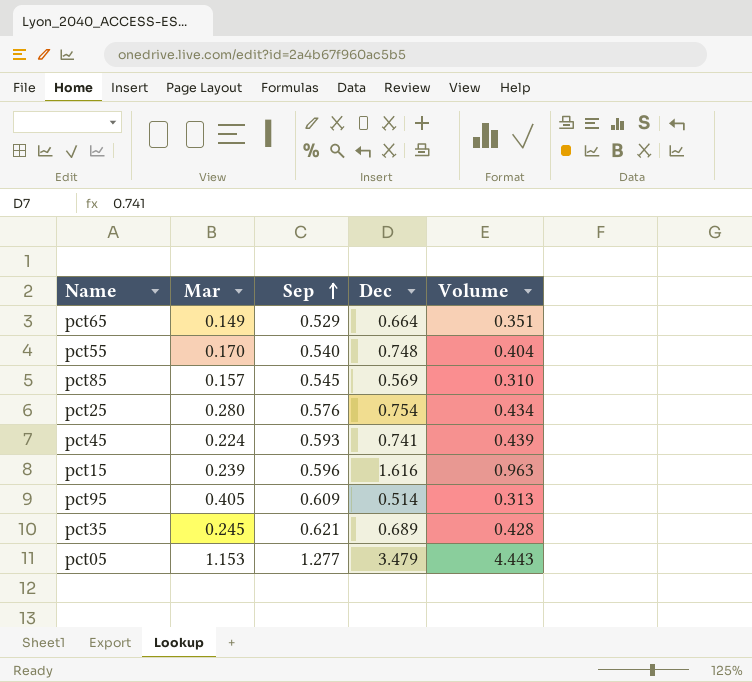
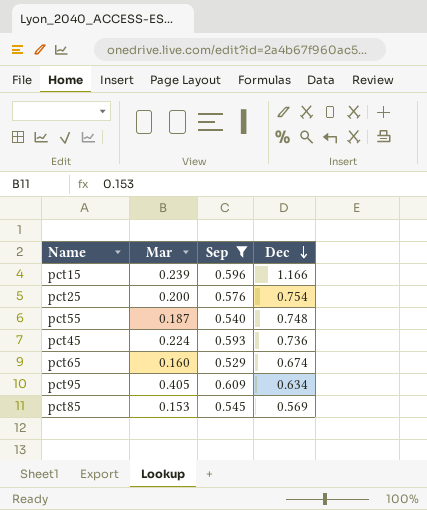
filter: none -> Sep <= 0.609
row order: Sep ascending -> Dec descending
column Volume | formula: [Sep] * [Dec] -> none
pct15 | Dec: 1.616 -> 1.166
pct25 | Mar: 0.280 -> 0.200
pct55 | Mar: 0.170 -> 0.187
pct45 | Dec: 0.741 -> 0.736
pct65 | Mar: 0.149 -> 0.160
pct65 | Dec: 0.664 -> 0.674
pct95 | Dec: 0.514 -> 0.634
pct85 | Mar: 0.157 -> 0.153

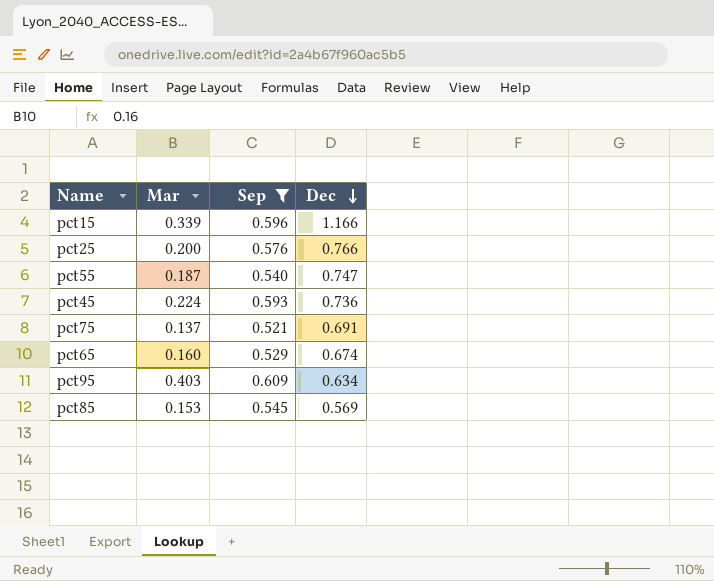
pct15 | Mar: 0.239 -> 0.339
pct25 | Dec: 0.754 -> 0.766
pct55 | Dec: 0.748 -> 0.747
row pct75: none -> 0.137 | 0.521 | 0.691
pct95 | Mar: 0.405 -> 0.403

